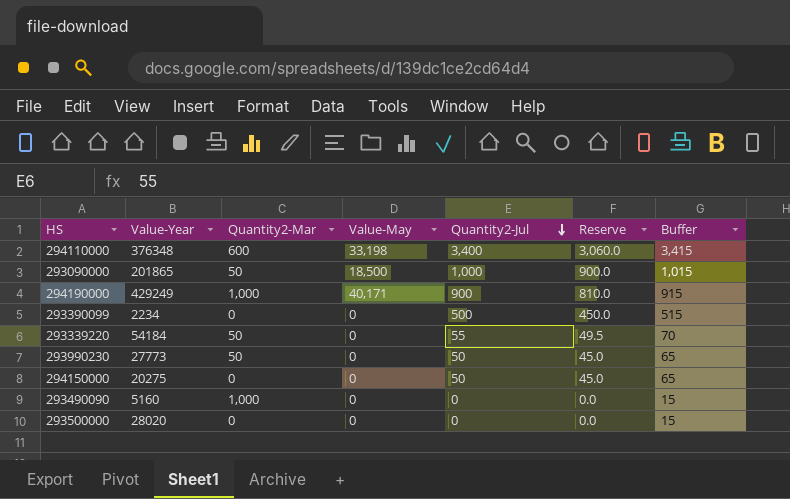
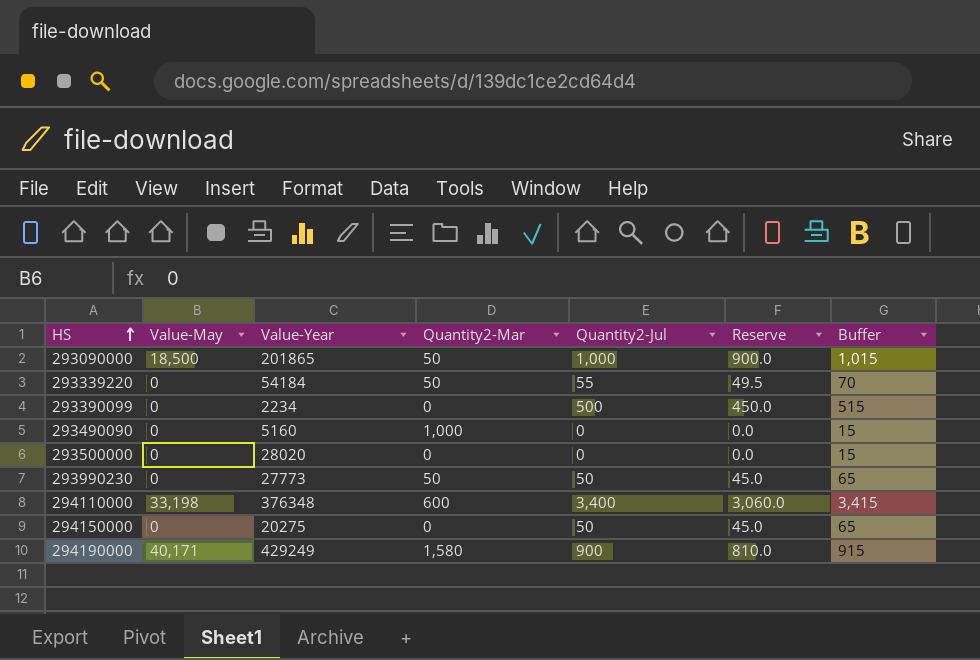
row order: Quantity2-Jul descending -> HS ascending
column Value-May | position: 4 -> 2
294190000 | Quantity2-Mar: 1,000 -> 1,580

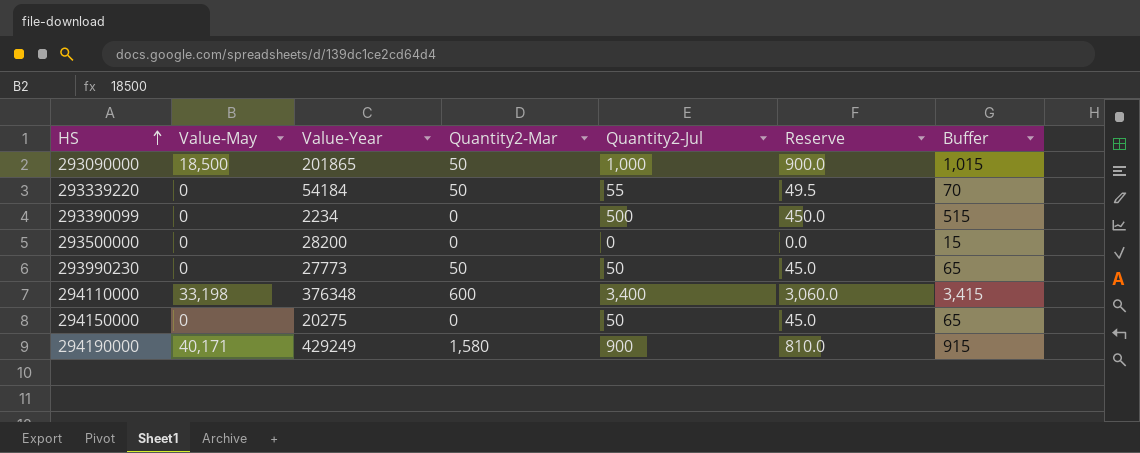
row 293490090: 0 | 5160 | 1,000 | 0 | 0.0 | 15 -> none
293500000 | Value-Year: 28020 -> 28200

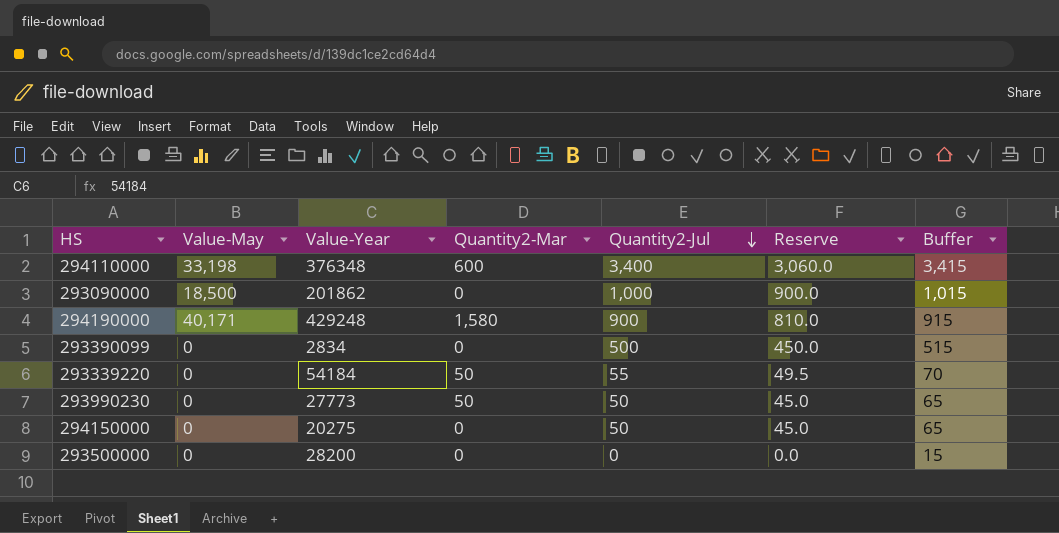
row order: HS ascending -> Quantity2-Jul descending
293090000 | Value-Year: 201865 -> 201862
293090000 | Quantity2-Mar: 50 -> 0
294190000 | Value-Year: 429249 -> 429248
293390099 | Value-Year: 2234 -> 2834

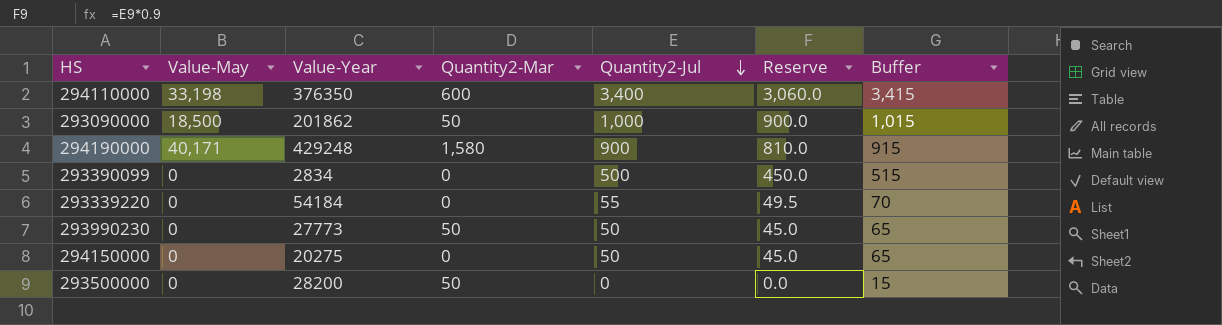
294110000 | Value-Year: 376348 -> 376350
293090000 | Quantity2-Mar: 0 -> 50
293339220 | Quantity2-Mar: 50 -> 0
293500000 | Quantity2-Mar: 0 -> 50

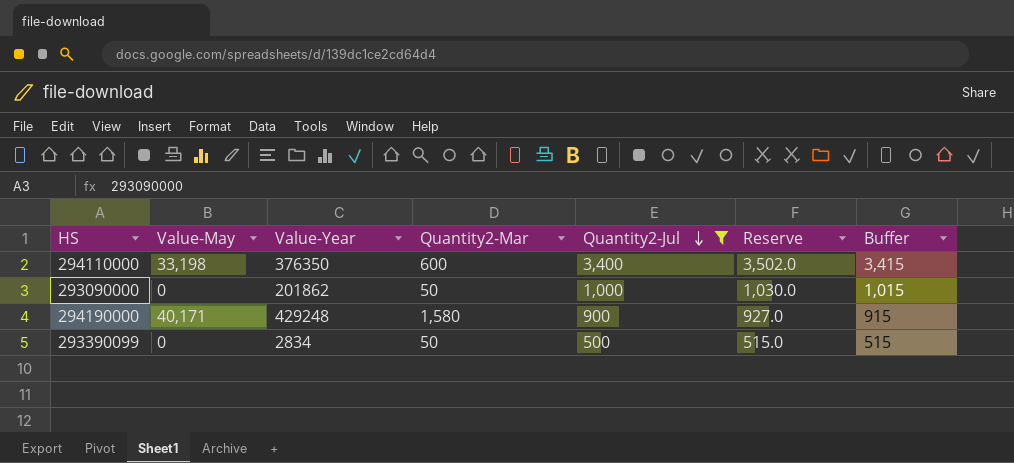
filter: none -> Quantity2-Jul >= 500
column Reserve | formula: [Quantity2-Jul] * 0.9 -> [Quantity2-Jul] * 1.03
293090000 | Value-May: 18,500 -> 0
293390099 | Quantity2-Mar: 0 -> 50

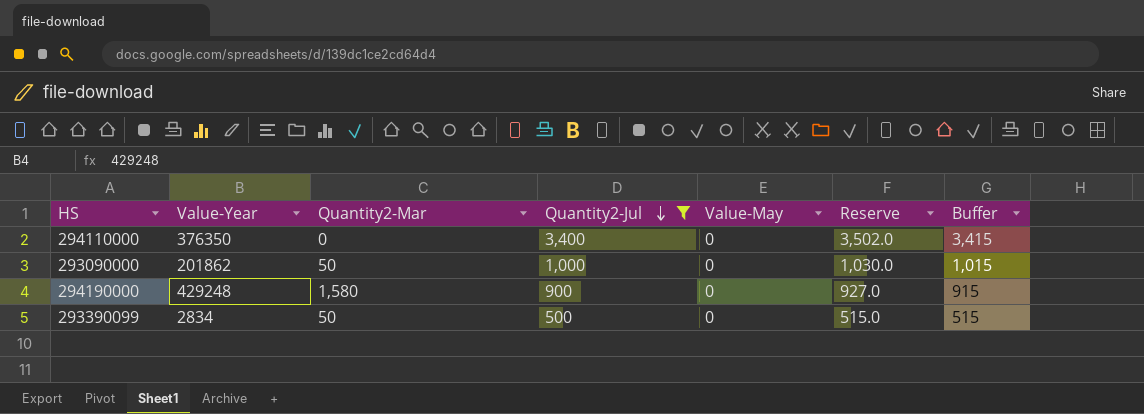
column Value-May | position: 2 -> 5
294110000 | Quantity2-Mar: 600 -> 0
294110000 | Value-May: 33,198 -> 0
294190000 | Value-May: 40,171 -> 0

